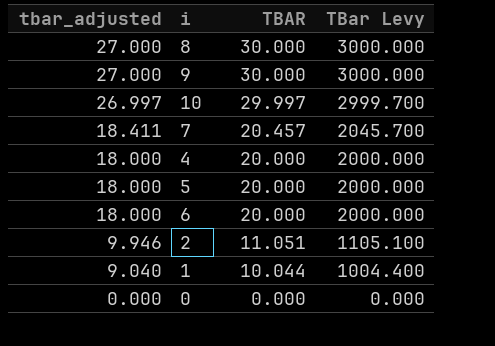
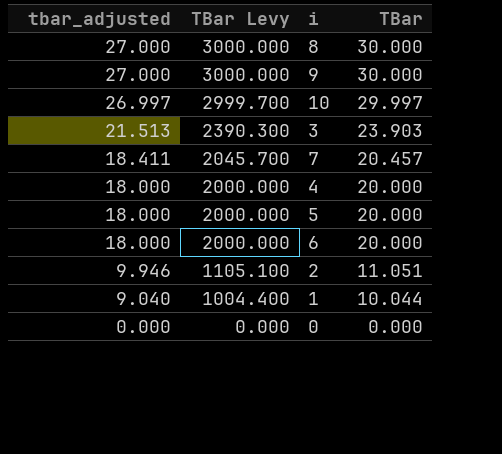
column TBar Levy | position: 4 -> 2
column name: TBAR -> TBar
row 3: none -> 21.513 | 2390.300 | 23.903

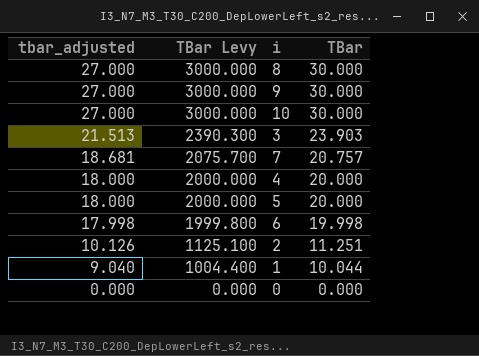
10 | tbar_adjusted: 26.997 -> 27.000
10 | TBar Levy: 2999.700 -> 3000.000
10 | TBar: 29.997 -> 30.000
7 | tbar_adjusted: 18.411 -> 18.681
7 | TBar Levy: 2045.700 -> 2075.700
7 | TBar: 20.457 -> 20.757
6 | tbar_adjusted: 18.000 -> 17.998
6 | TBar Levy: 2000.000 -> 1999.800
6 | TBar: 20.000 -> 19.998
2 | tbar_adjusted: 9.946 -> 10.126
2 | TBar Levy: 1105.100 -> 1125.100
2 | TBar: 11.051 -> 11.251

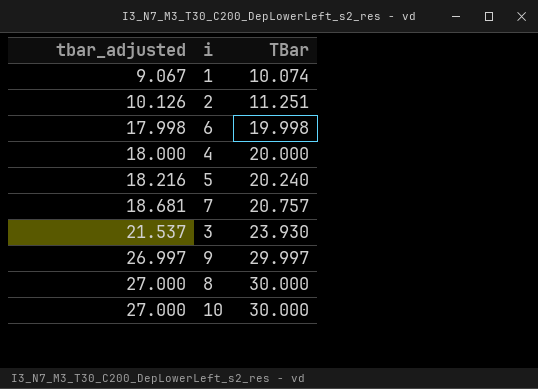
row order: tbar_adjusted descending -> tbar_adjusted ascending
column TBar Levy | formula: [TBar] * 100 -> none
row 0: 0.000 | 0.000 | 0.000 -> none
1 | tbar_adjusted: 9.040 -> 9.067
1 | TBar: 10.044 -> 10.074
5 | tbar_adjusted: 18.000 -> 18.216
5 | TBar: 20.000 -> 20.240
3 | tbar_adjusted: 21.513 -> 21.537
3 | TBar: 23.903 -> 23.930
9 | tbar_adjusted: 27.000 -> 26.997
9 | TBar: 30.000 -> 29.997

